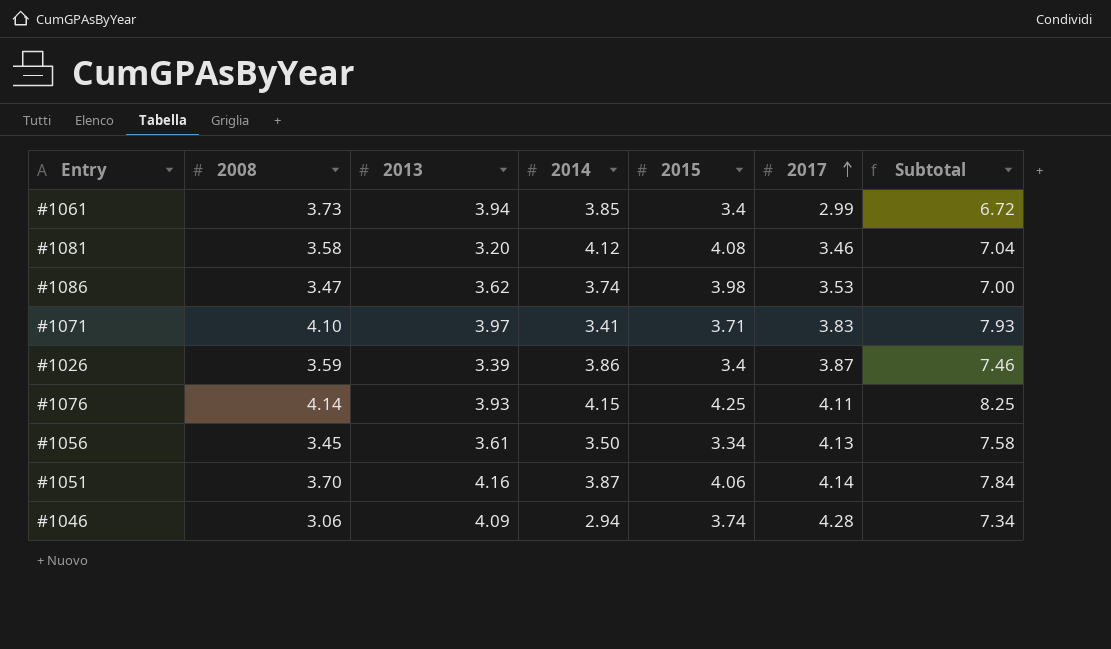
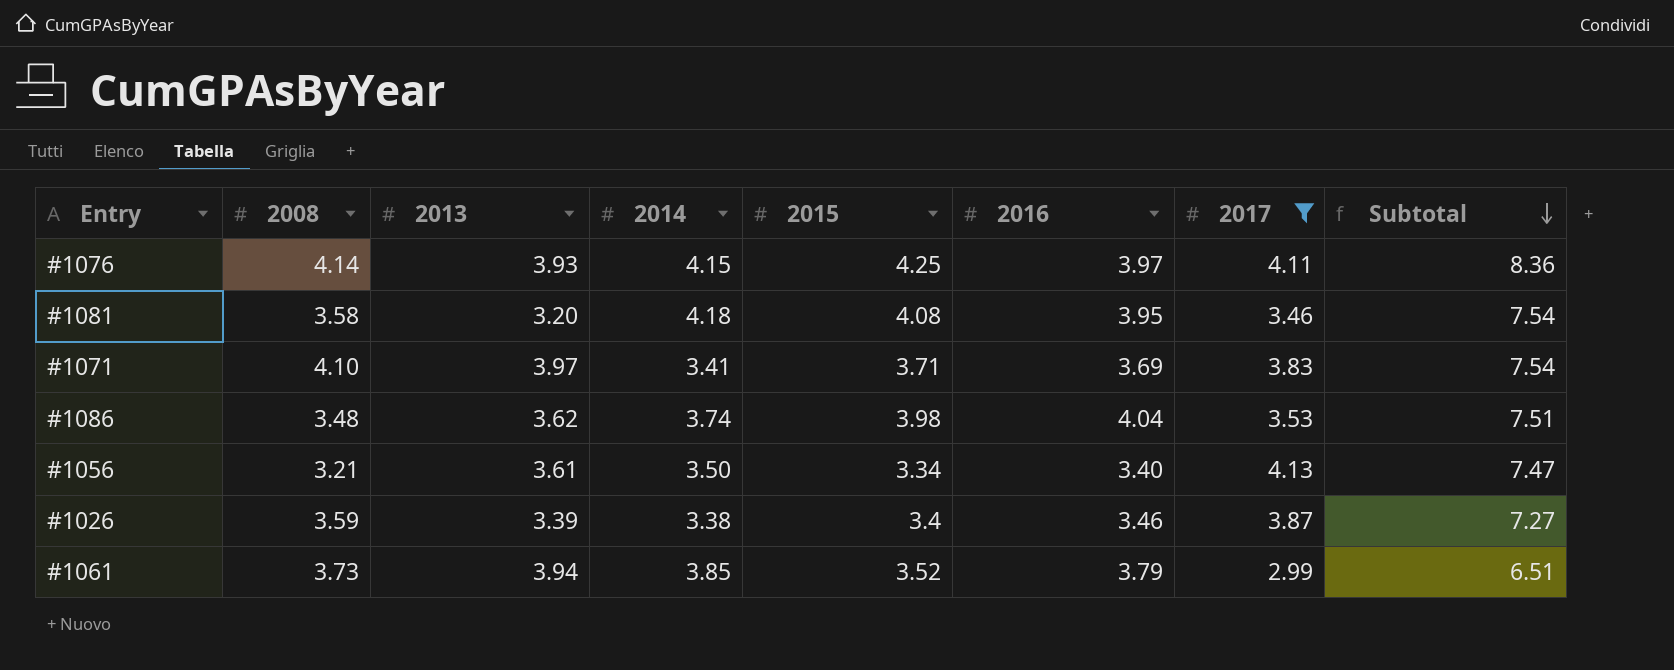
filter: none -> 2017 <= 4.13
row order: 2017 ascending -> Subtotal descending
column 2016 | position: none -> 6
column Subtotal | formula: [2008] + [2017] -> [2015] + [2017]
#1081 | 2014: 4.12 -> 4.18
#1086 | 2008: 3.47 -> 3.48
#1056 | 2008: 3.45 -> 3.21
#1026 | 2014: 3.86 -> 3.38
#1061 | 2015: 3.4 -> 3.52

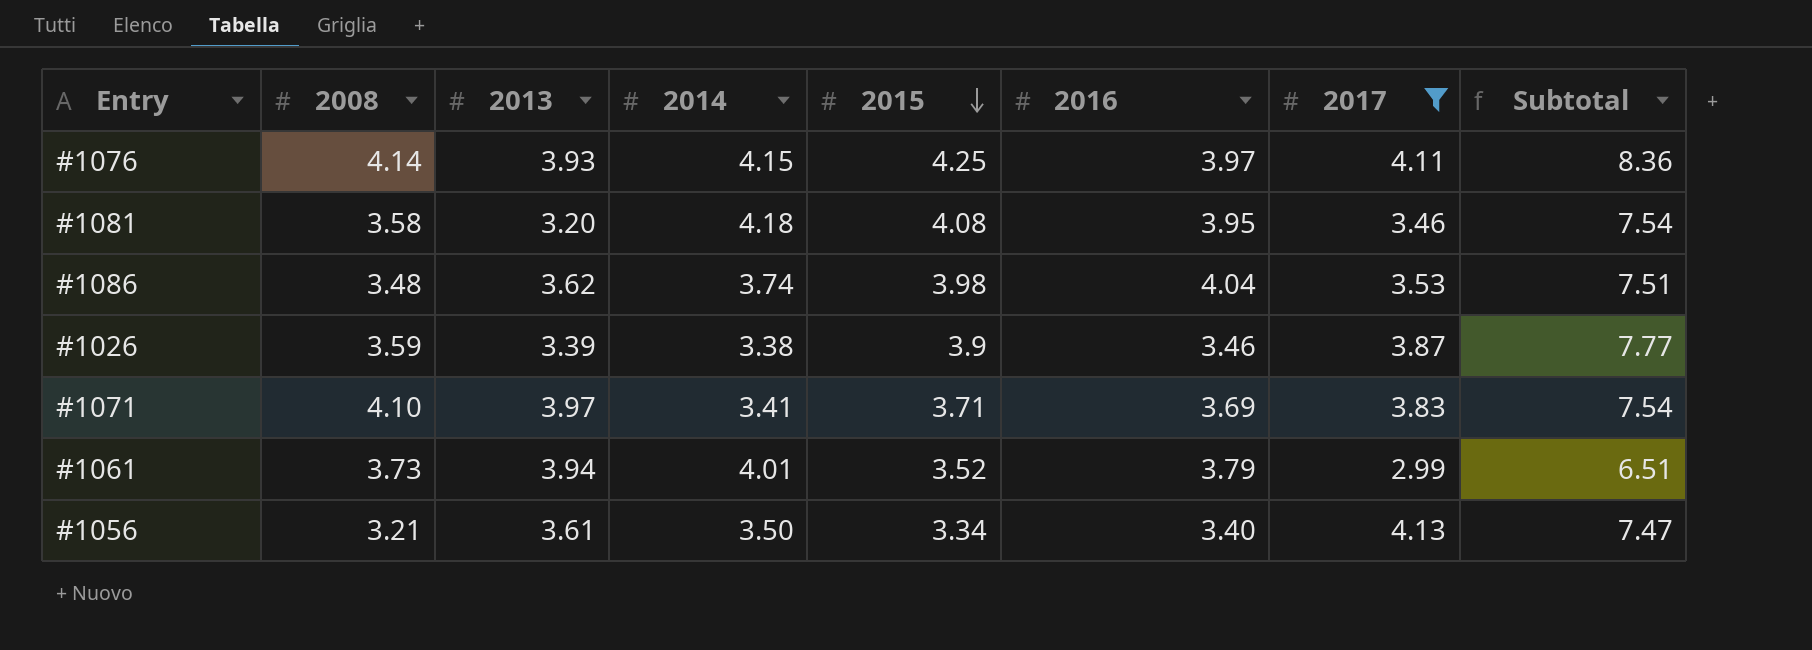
row order: Subtotal descending -> 2015 descending
#1026 | 2015: 3.4 -> 3.9
#1026 | Subtotal: 7.27 -> 7.77
#1061 | 2014: 3.85 -> 4.01

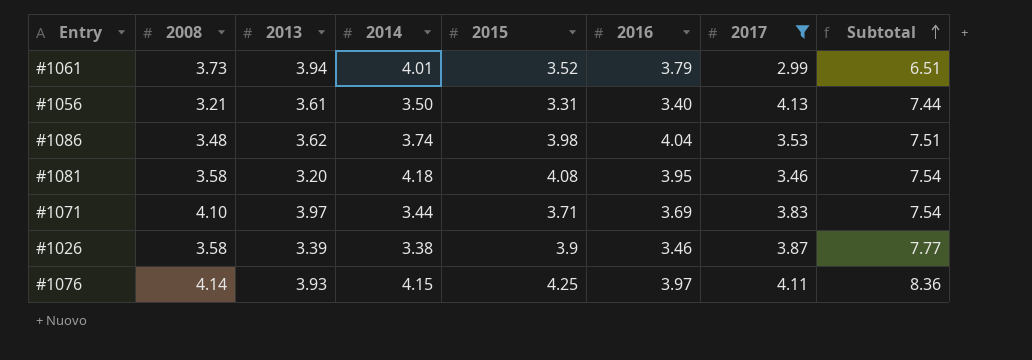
row order: 2015 descending -> Subtotal ascending
#1056 | 2015: 3.34 -> 3.31
#1056 | Subtotal: 7.47 -> 7.44
#1071 | 2014: 3.41 -> 3.44
#1026 | 2008: 3.59 -> 3.58

